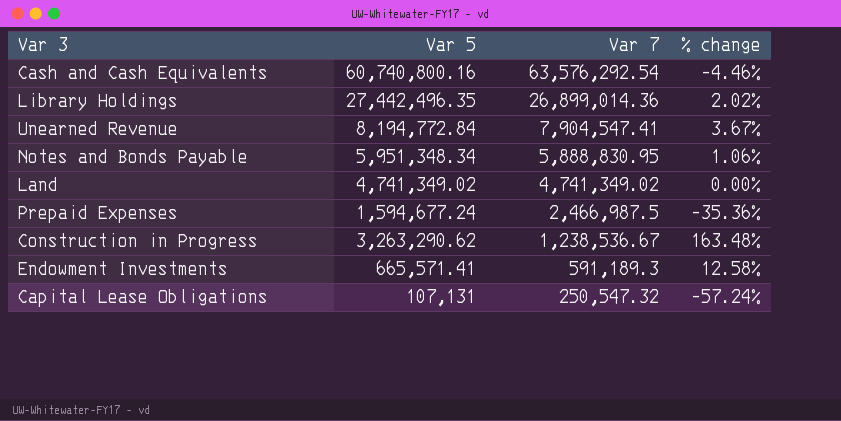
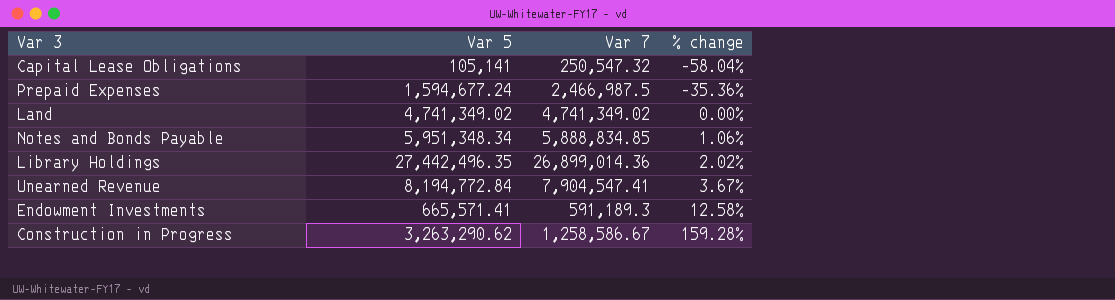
row order: Var 7 descending -> % change ascending
row Cash and Cash Equivalents: 60,740,800.16 | 63,576,292.54 | -4.46% -> none
Capital Lease Obligations | Var 5: 107,131 -> 105,141
Capital Lease Obligations | % change: -57.24% -> -58.04%
Notes and Bonds Payable | Var 7: 5,888,830.95 -> 5,888,834.85
Construction in Progress | Var 7: 1,238,536.67 -> 1,258,586.67
Construction in Progress | % change: 163.48% -> 159.28%

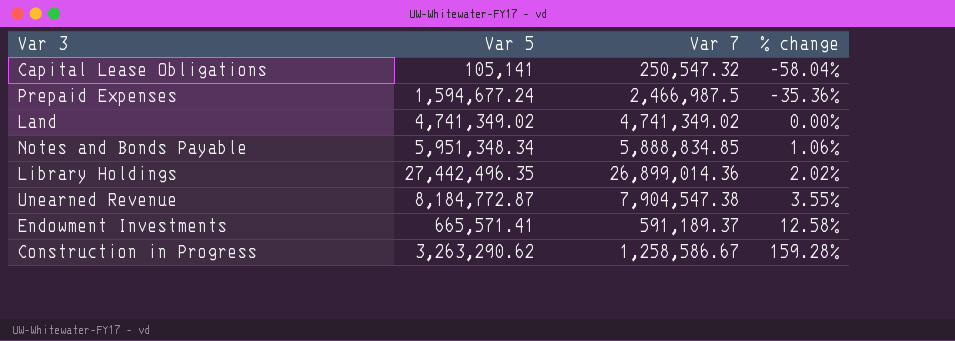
Unearned Revenue | Var 5: 8,194,772.84 -> 8,184,772.87
Unearned Revenue | Var 7: 7,904,547.41 -> 7,904,547.38
Unearned Revenue | % change: 3.67% -> 3.55%
Endowment Investments | Var 7: 591,189.3 -> 591,189.37

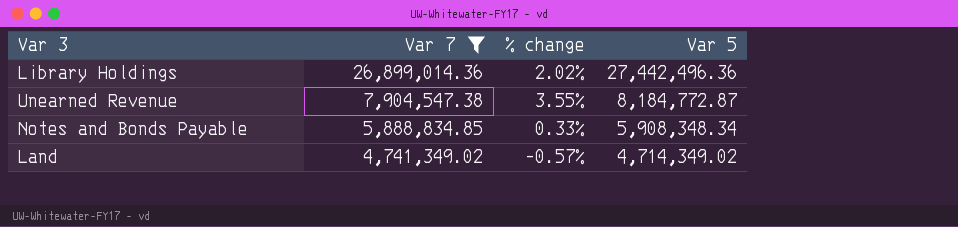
filter: none -> Var 7 >= 4,741,349.02
row order: % change ascending -> Var 7 descending
column Var 5 | position: 2 -> 4
Library Holdings | Var 5: 27,442,496.35 -> 27,442,496.36
Notes and Bonds Payable | % change: 1.06% -> 0.33%
Notes and Bonds Payable | Var 5: 5,951,348.34 -> 5,908,348.34
Land | % change: 0.00% -> -0.57%
Land | Var 5: 4,741,349.02 -> 4,714,349.02

